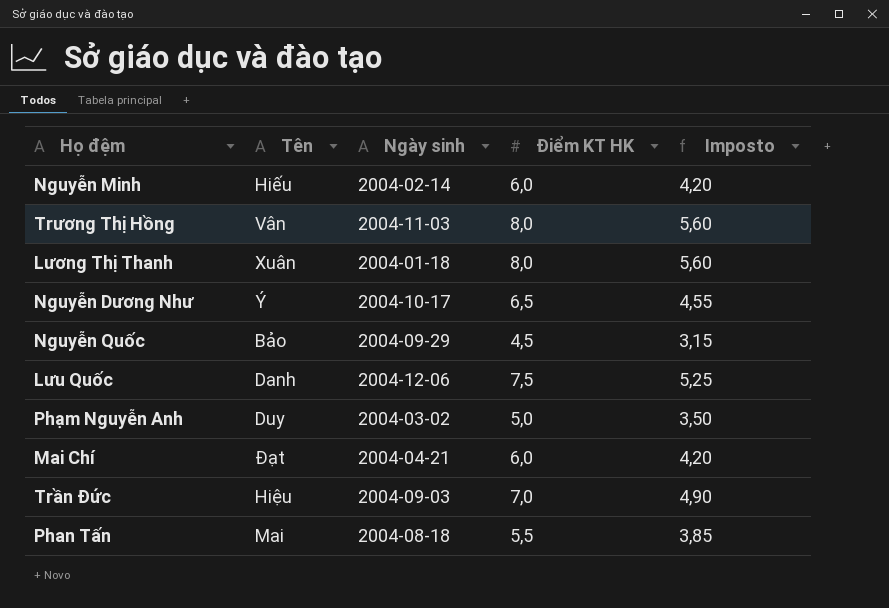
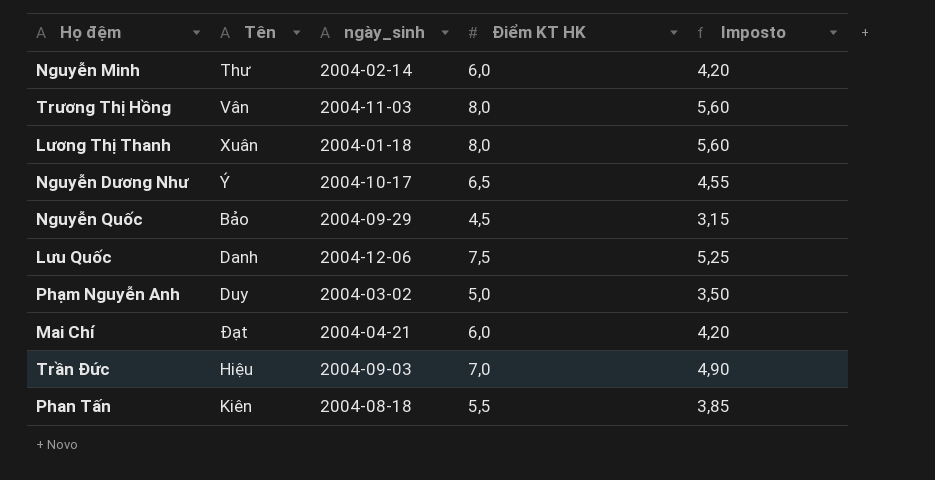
column name: Ngày sinh -> ngày_sinh
Nguyễn Minh | Tên: Hiếu -> Thư
Phan Tấn | Tên: Mai -> Kiên

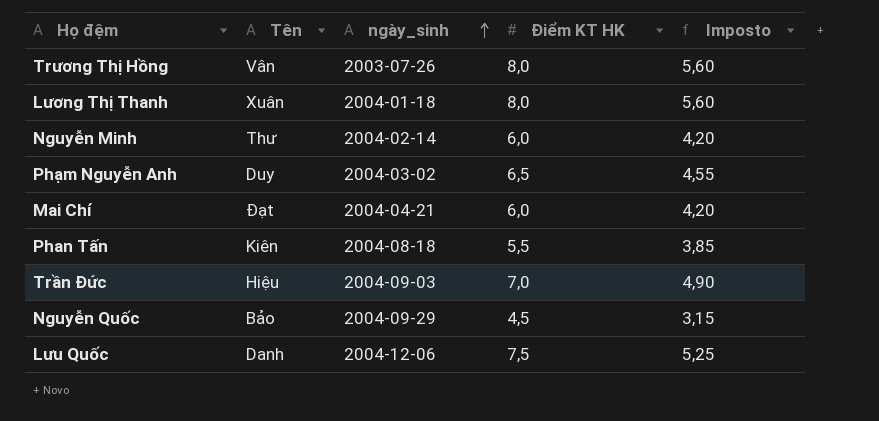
row order: none -> ngày_sinh ascending
row Nguyễn Dương Như: Ý | 2004-10-17 | 6,5 | 4,55 -> none
Trương Thị Hồng | ngày_sinh: 2004-11-03 -> 2003-07-26
Phạm Nguyễn Anh | Điểm KT HK: 5,0 -> 6,5
Phạm Nguyễn Anh | Imposto: 3,50 -> 4,55

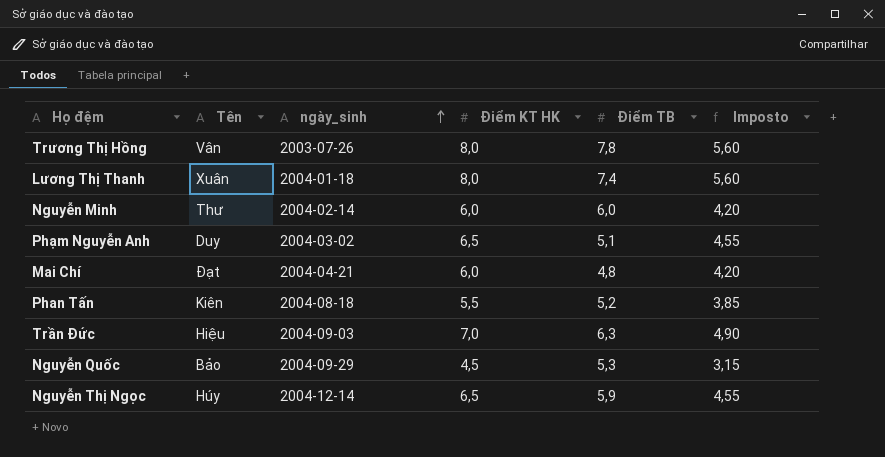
column Điểm TB | position: none -> 5
row Lưu Quốc: Danh | 2004-12-06 | 7,5 | 5,25 -> none
row Nguyễn Thị Ngọc: none -> Húy | 2004-12-14 | 6,5 | 5,9 | 4,55

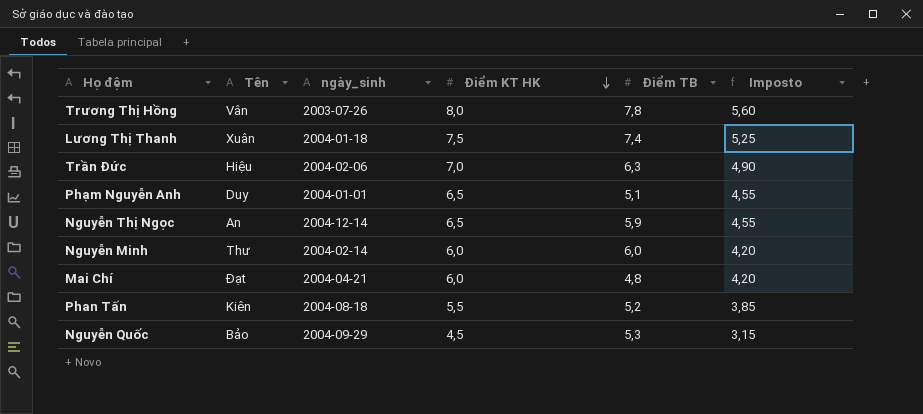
row order: ngày_sinh ascending -> Điểm KT HK descending
Lương Thị Thanh | Điểm KT HK: 8,0 -> 7,5
Lương Thị Thanh | Imposto: 5,60 -> 5,25
Trần Đức | ngày_sinh: 2004-09-03 -> 2004-02-06
Phạm Nguyễn Anh | ngày_sinh: 2004-03-02 -> 2004-01-01
Nguyễn Thị Ngọc | Tên: Húy -> An

